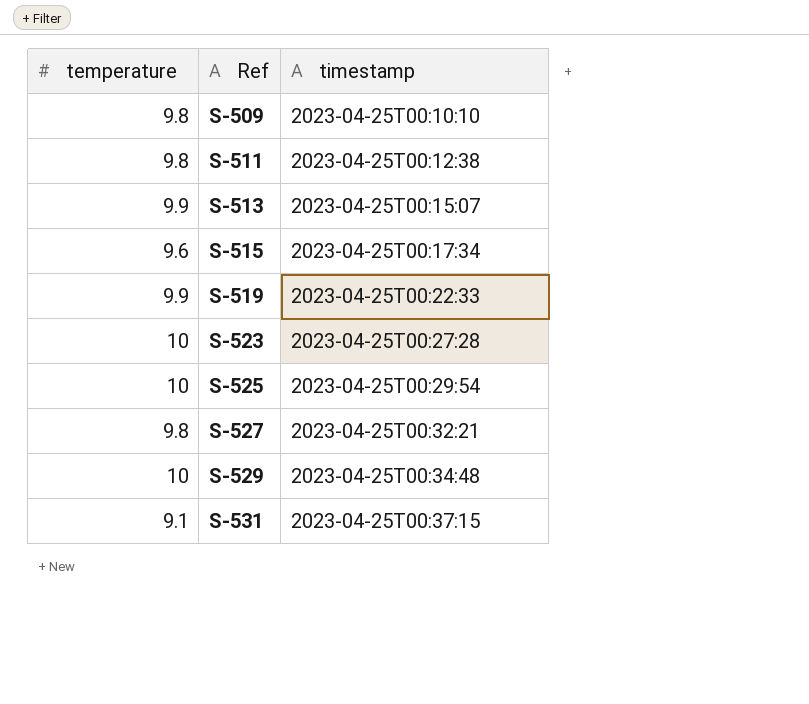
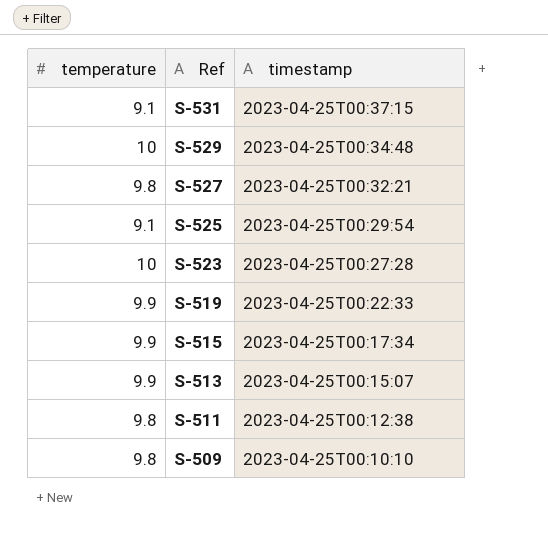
row order: Ref ascending -> Ref descending
S-525 | temperature: 10 -> 9.1
S-515 | temperature: 9.6 -> 9.9

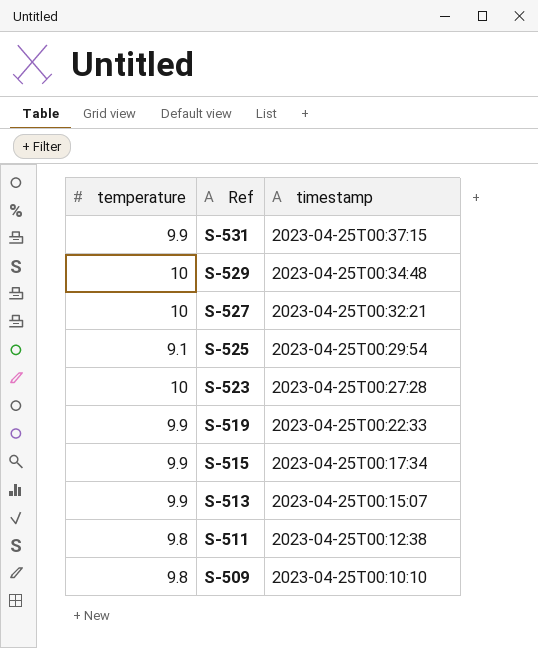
S-531 | temperature: 9.1 -> 9.9
S-527 | temperature: 9.8 -> 10

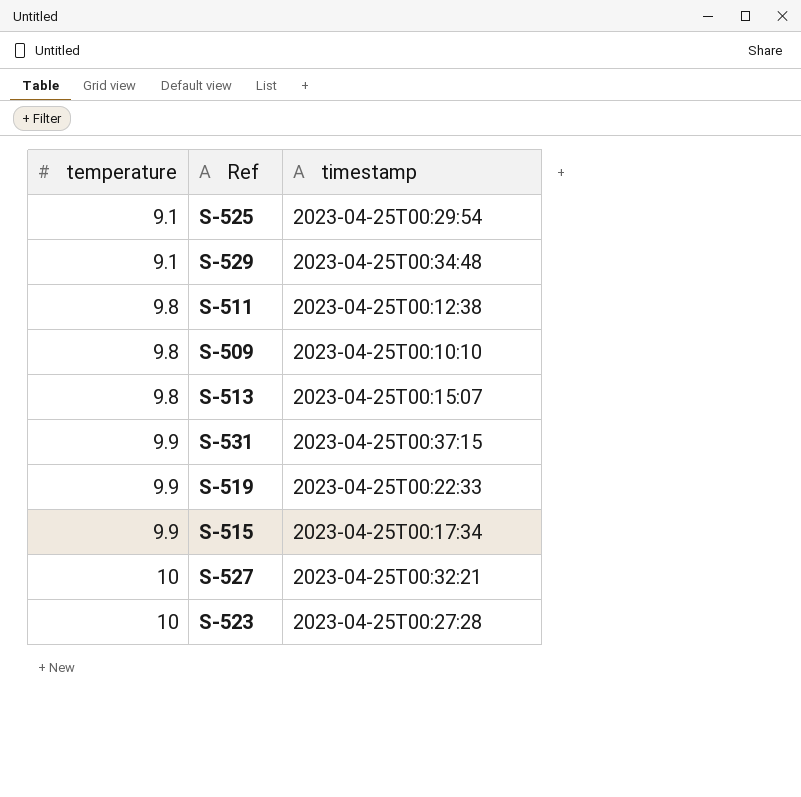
row order: Ref descending -> temperature ascending
S-529 | temperature: 10 -> 9.1
S-513 | temperature: 9.9 -> 9.8

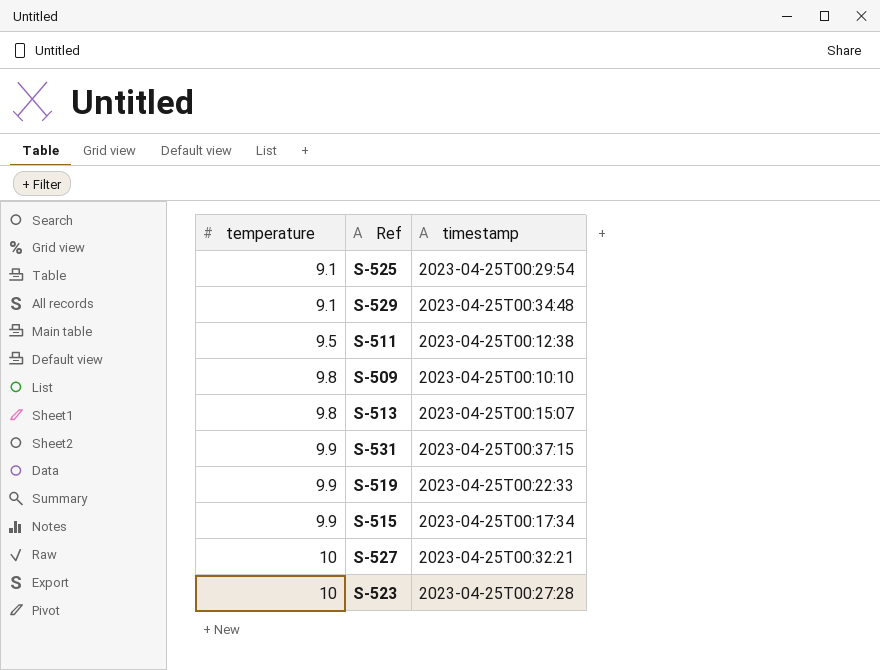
S-511 | temperature: 9.8 -> 9.5

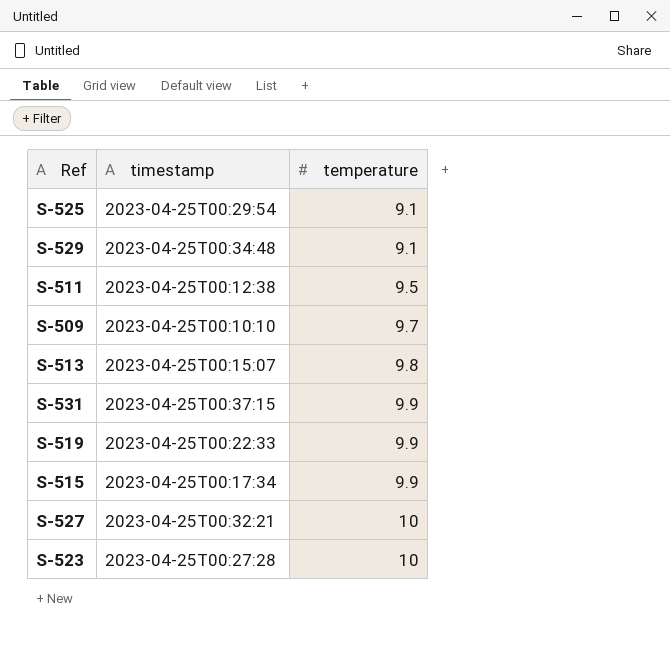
column temperature | position: 1 -> 3
S-509 | temperature: 9.8 -> 9.7

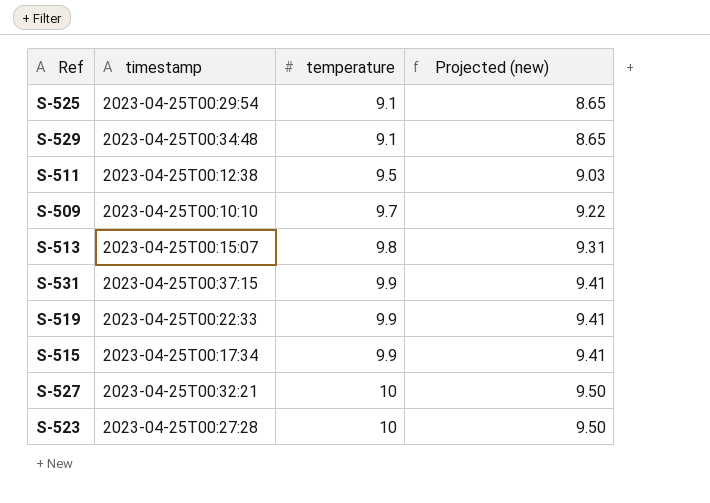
column Projected (new) | formula: none -> [temperature] * 0.95

